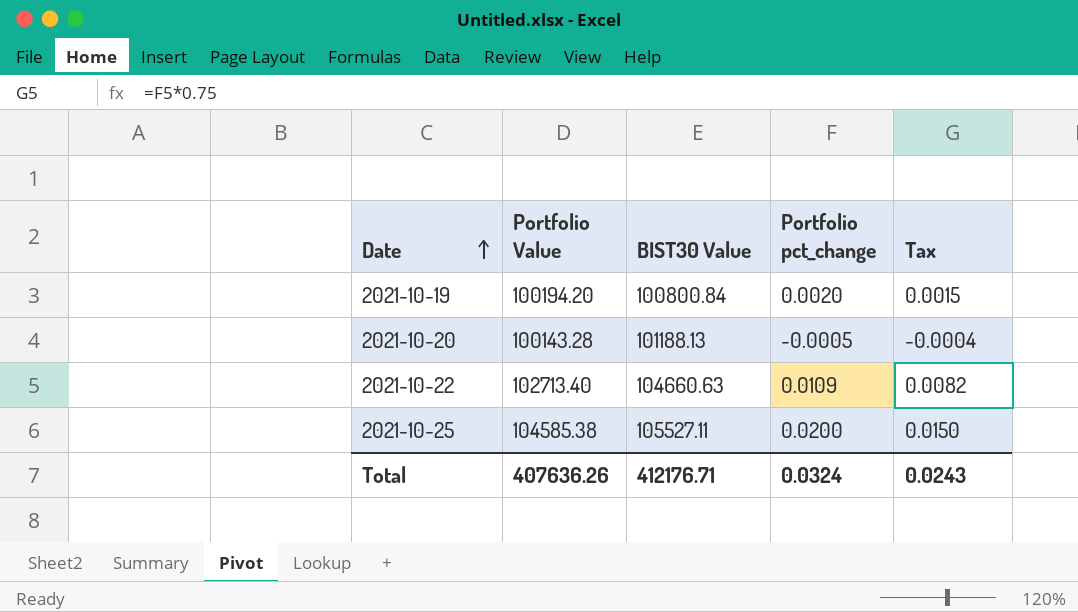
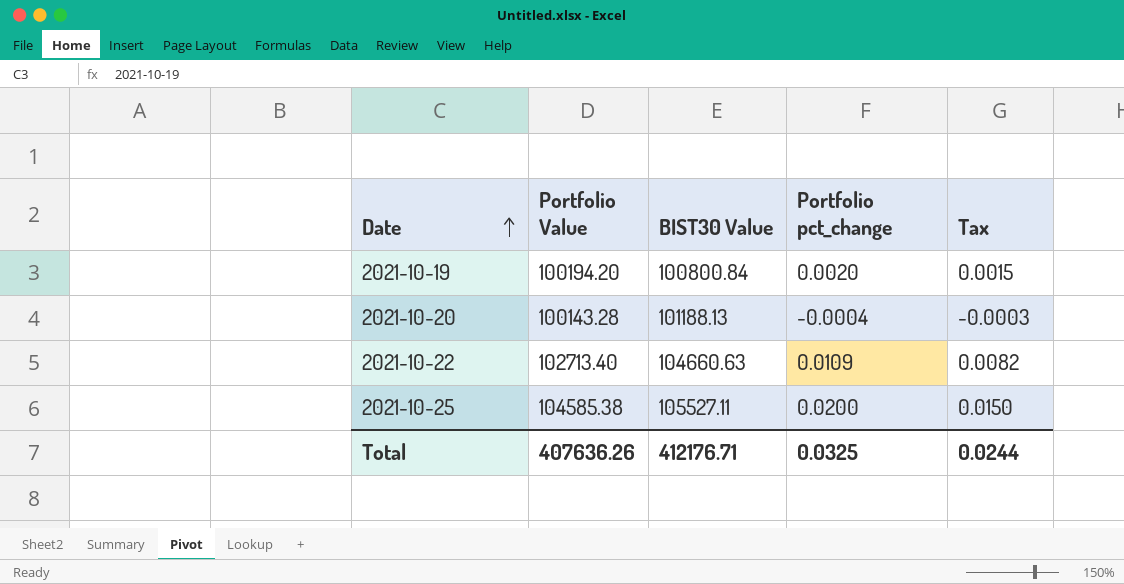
2021-10-20 | Portfolio pct_change: -0.0005 -> -0.0004
2021-10-20 | Tax: -0.0004 -> -0.0003
Total | Portfolio pct_change: 0.0324 -> 0.0325
Total | Tax: 0.0243 -> 0.0244

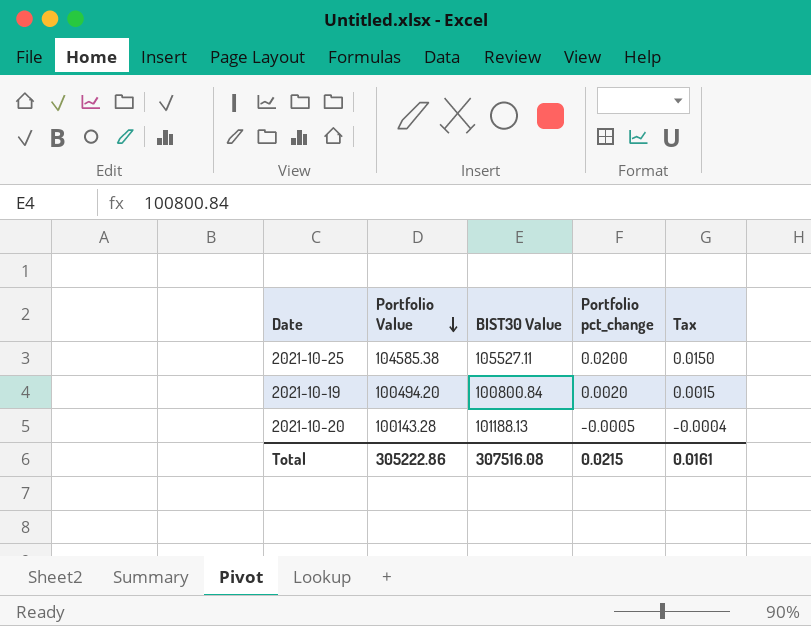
row order: Date ascending -> Portfolio Value descending
row 2021-10-22: 102713.40 | 104660.63 | 0.0109 | 0.0082 -> none
2021-10-19 | Portfolio Value: 100194.20 -> 100494.20
2021-10-20 | Portfolio pct_change: -0.0004 -> -0.0005
2021-10-20 | Tax: -0.0003 -> -0.0004
Total | Portfolio Value: 407636.26 -> 305222.86
Total | BIST30 Value: 412176.71 -> 307516.08
Total | Portfolio pct_change: 0.0325 -> 0.0215
Total | Tax: 0.0244 -> 0.0161

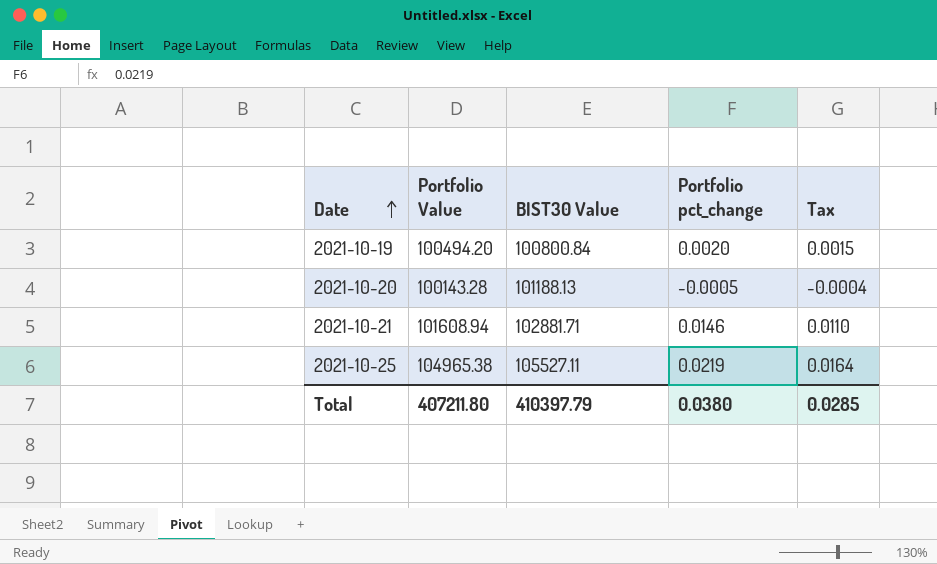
row order: Portfolio Value descending -> Date ascending
row 2021-10-21: none -> 101608.94 | 102881.71 | 0.0146 | 0.0110
2021-10-25 | Portfolio Value: 104585.38 -> 104965.38
2021-10-25 | Portfolio pct_change: 0.0200 -> 0.0219
2021-10-25 | Tax: 0.0150 -> 0.0164
Total | Portfolio Value: 305222.86 -> 407211.80
Total | BIST30 Value: 307516.08 -> 410397.79
Total | Portfolio pct_change: 0.0215 -> 0.0380
Total | Tax: 0.0161 -> 0.0285

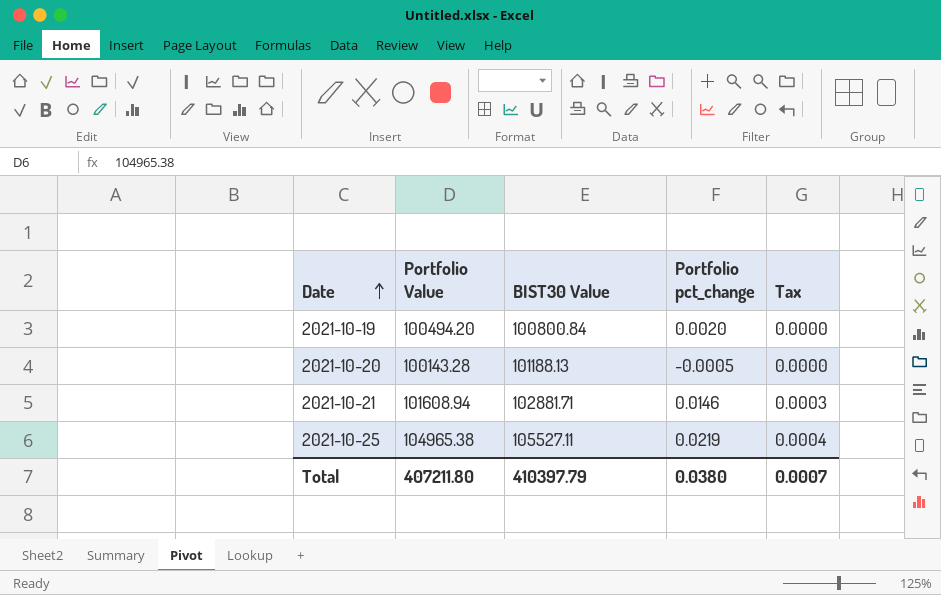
column Tax | formula: [Portfolio pct_change] * 0.75 -> [Portfolio pct_change] * 0.02
Total | Tax: 0.0285 -> 0.0007

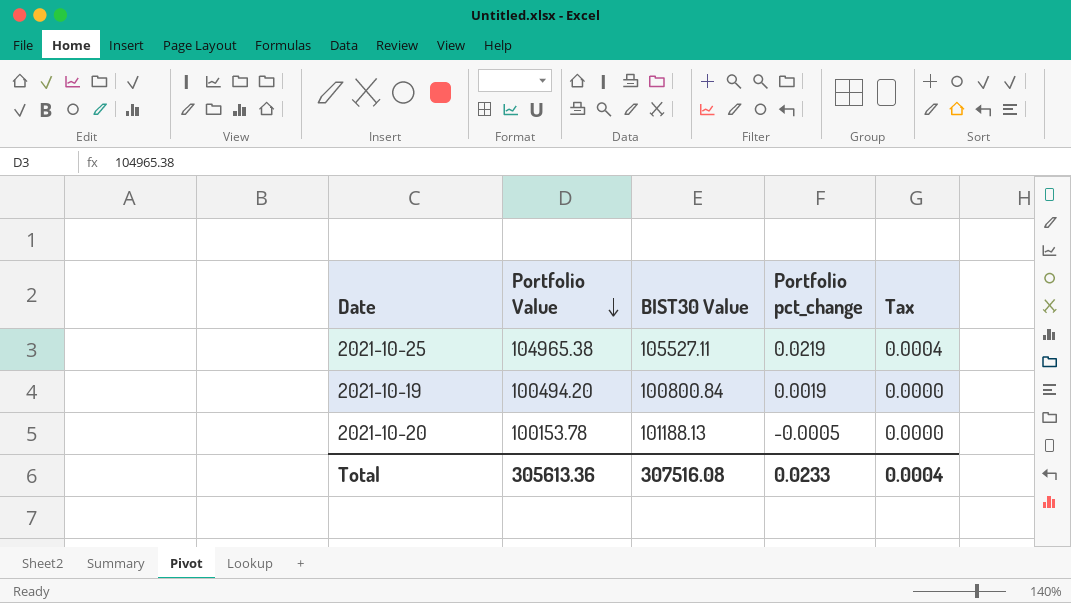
row order: Date ascending -> Portfolio Value descending
row 2021-10-21: 101608.94 | 102881.71 | 0.0146 | 0.0003 -> none
2021-10-19 | Portfolio pct_change: 0.0020 -> 0.0019
2021-10-20 | Portfolio Value: 100143.28 -> 100153.78
Total | Portfolio Value: 407211.80 -> 305613.36
Total | BIST30 Value: 410397.79 -> 307516.08
Total | Portfolio pct_change: 0.0380 -> 0.0233
Total | Tax: 0.0007 -> 0.0004

